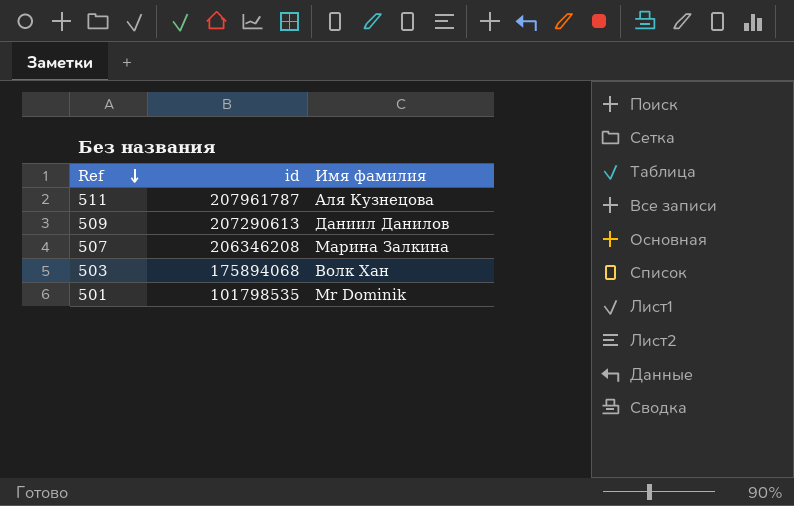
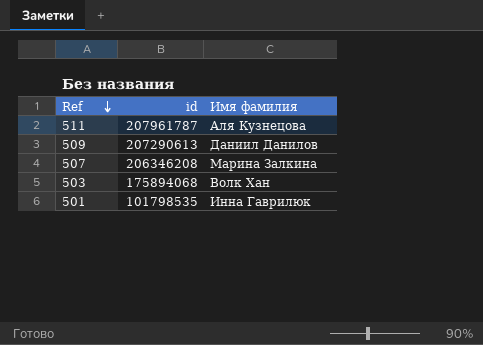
501 | Имя фамилия: Mr Dominik -> Инна Гаврилюк

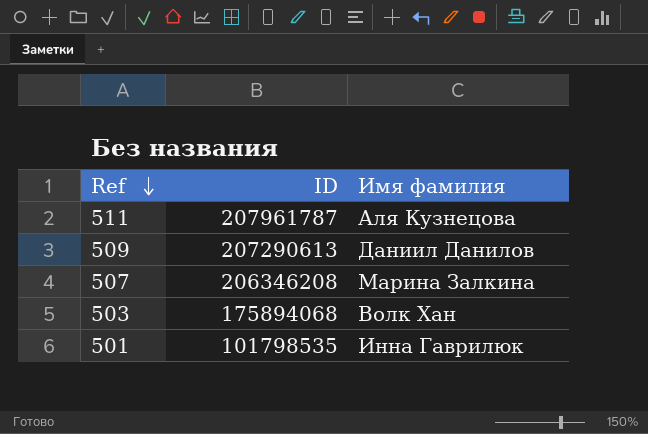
column name: id -> ID

